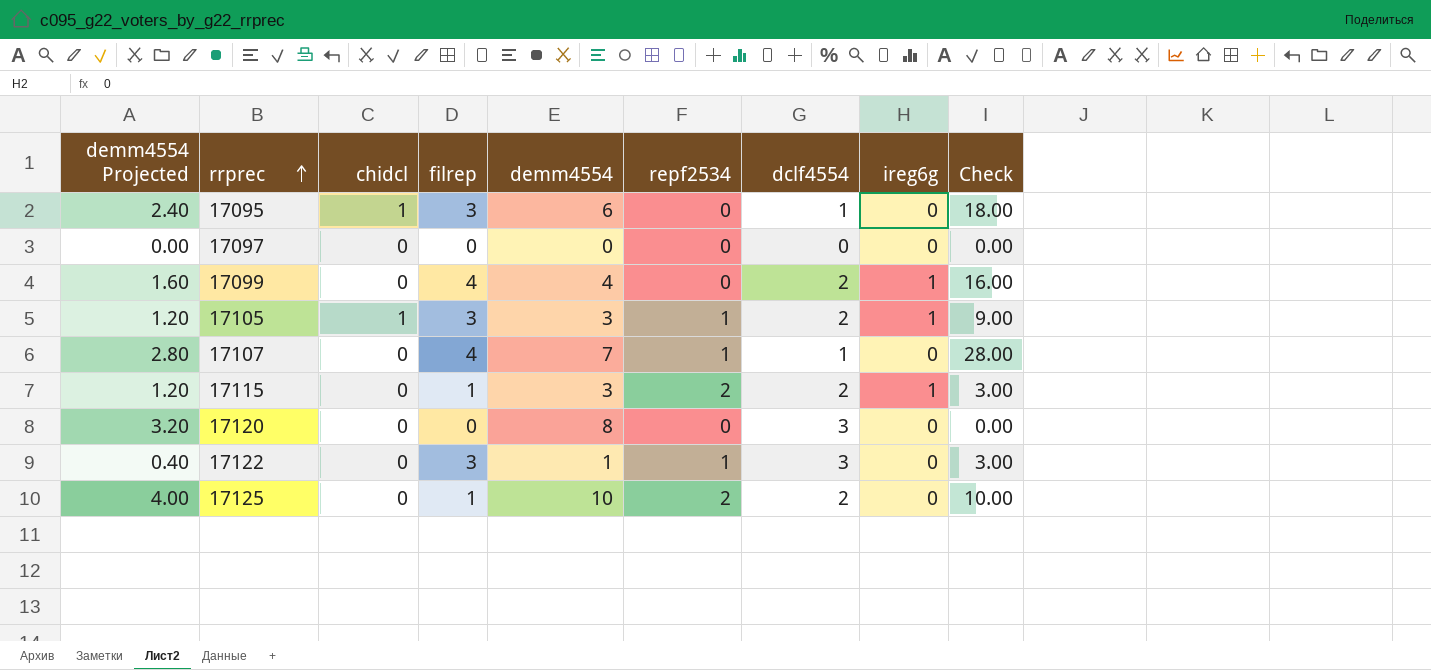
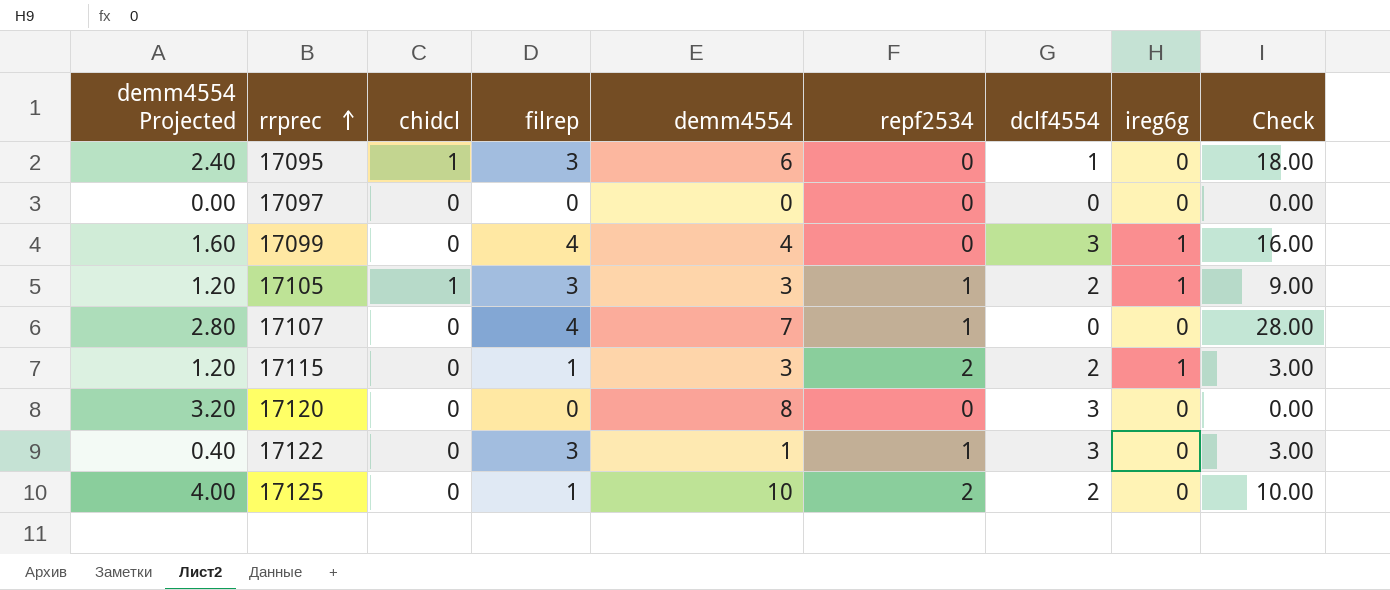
17099 | dclf4554: 2 -> 3
17107 | dclf4554: 1 -> 0

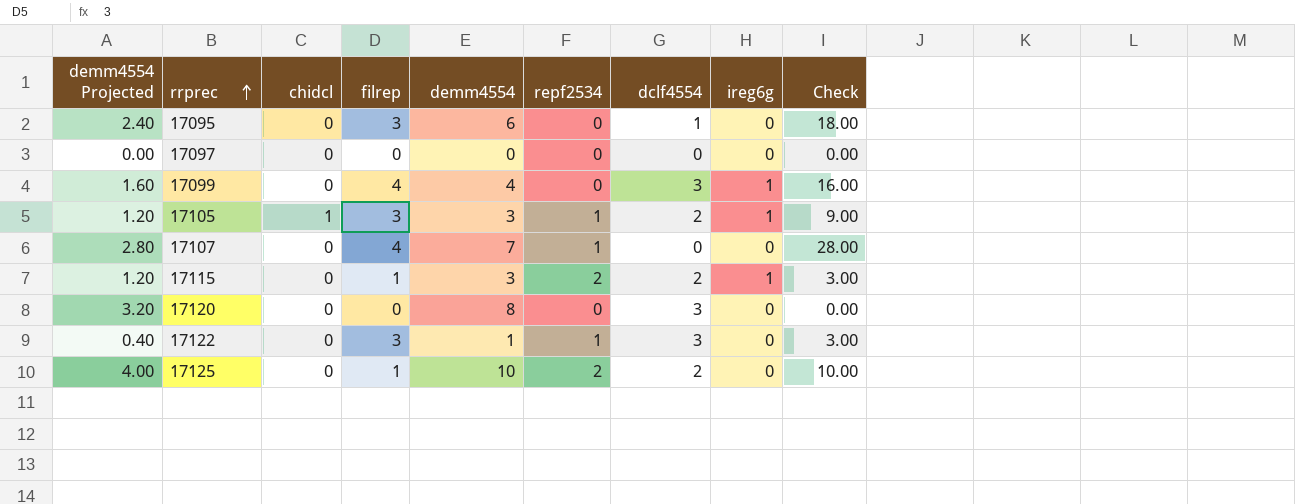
17095 | chidcl: 1 -> 0

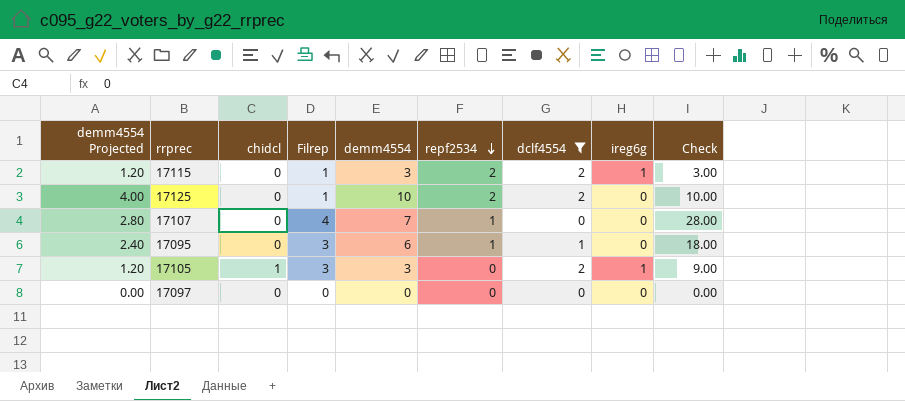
filter: none -> dclf4554 != 3
row order: rrprec ascending -> repf2534 descending
column name: filrep -> Filrep
17095 | repf2534: 0 -> 1
17105 | repf2534: 1 -> 0

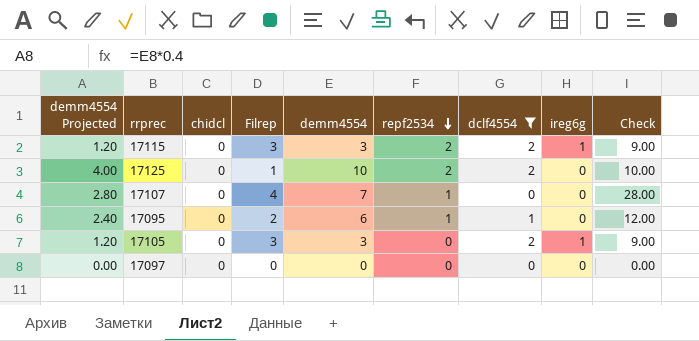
17115 | Filrep: 1 -> 3
17115 | Check: 3.00 -> 9.00
17095 | Filrep: 3 -> 2
17095 | Check: 18.00 -> 12.00
17105 | chidcl: 1 -> 0

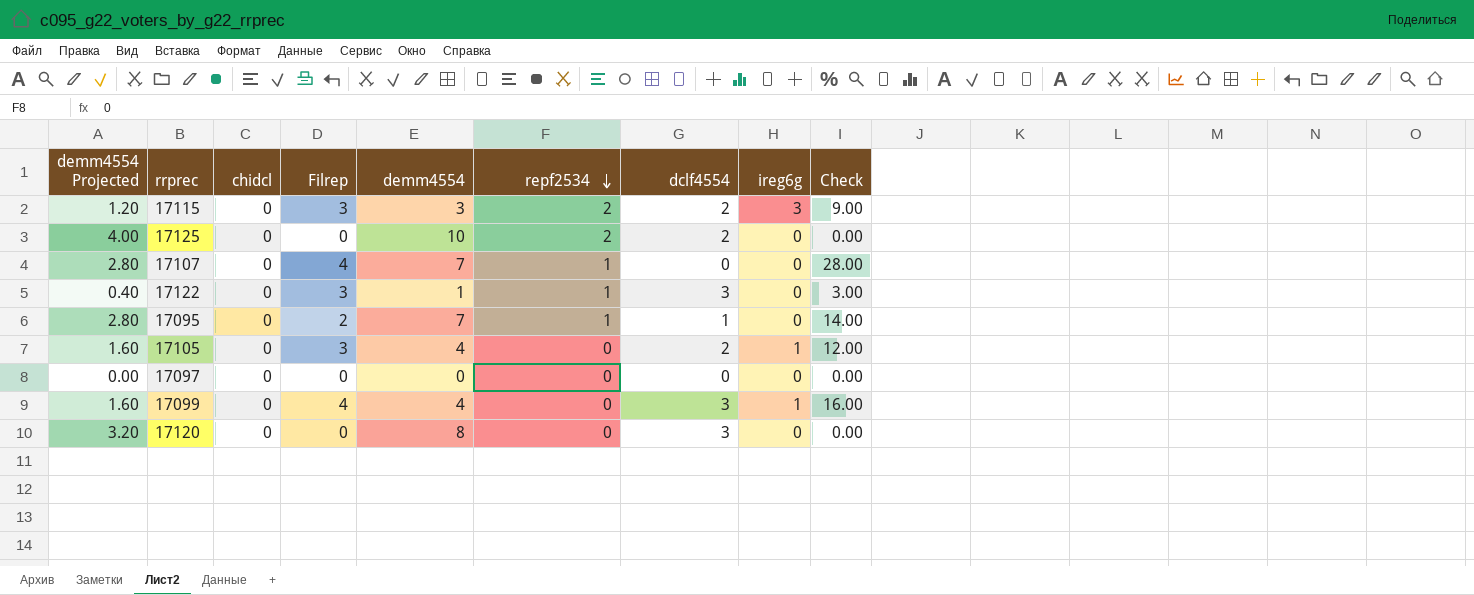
filter: dclf4554 != 3 -> none
17115 | ireg6g: 1 -> 3
17125 | Filrep: 1 -> 0
17125 | Check: 10.00 -> 0.00
17095 | demm4554 Projected: 2.40 -> 2.80
17095 | demm4554: 6 -> 7
17095 | Check: 12.00 -> 14.00
17105 | demm4554 Projected: 1.20 -> 1.60
17105 | demm4554: 3 -> 4
17105 | Check: 9.00 -> 12.00

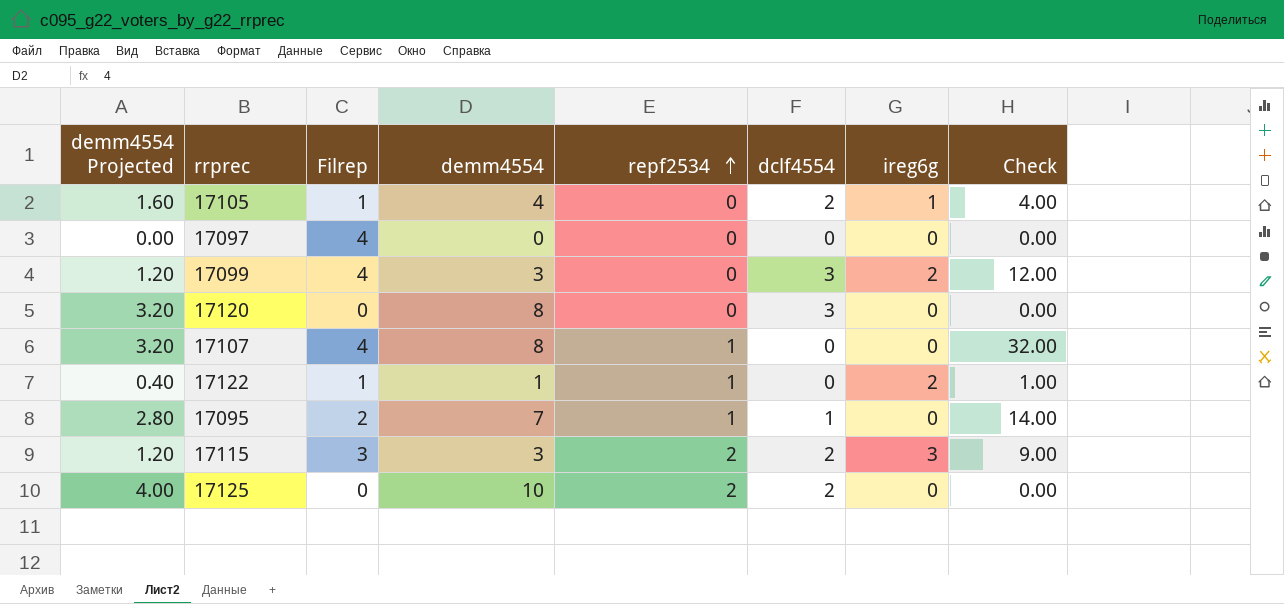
row order: repf2534 descending -> repf2534 ascending
column chidcl | position: 3 -> none
17105 | Filrep: 3 -> 1
17105 | Check: 12.00 -> 4.00
17097 | Filrep: 0 -> 4
17099 | demm4554 Projected: 1.60 -> 1.20
17099 | demm4554: 4 -> 3
17099 | ireg6g: 1 -> 2
17099 | Check: 16.00 -> 12.00
17107 | demm4554 Projected: 2.80 -> 3.20
17107 | demm4554: 7 -> 8
17107 | Check: 28.00 -> 32.00
17122 | Filrep: 3 -> 1
17122 | dclf4554: 3 -> 0
17122 | ireg6g: 0 -> 2
17122 | Check: 3.00 -> 1.00

